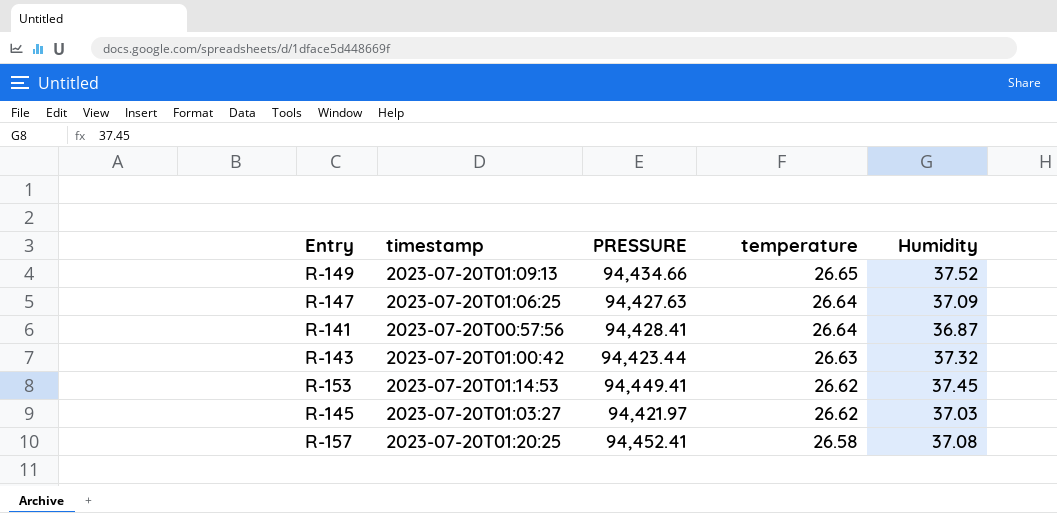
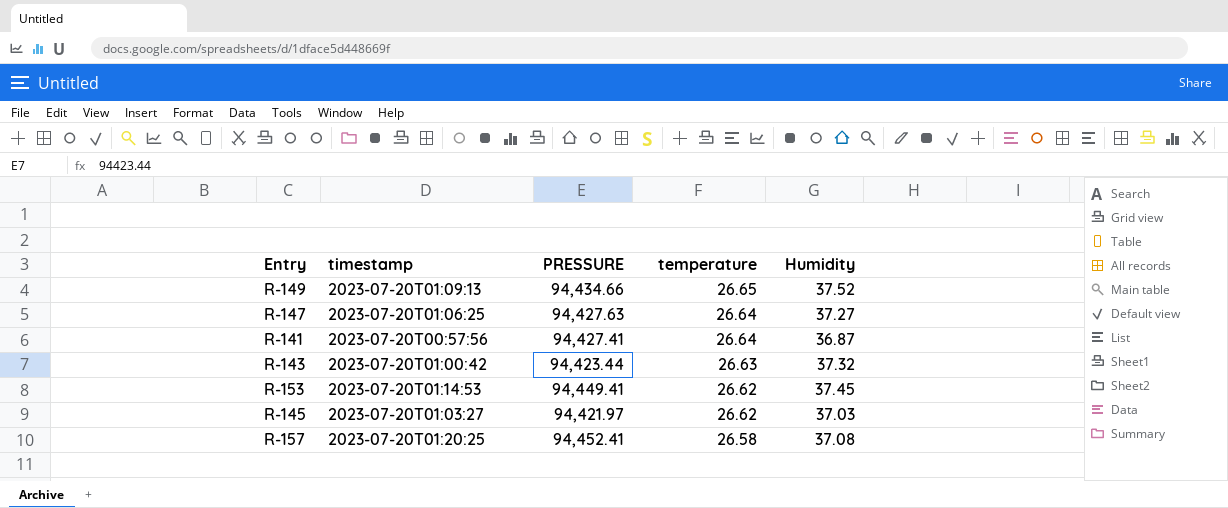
R-147 | Humidity: 37.09 -> 37.27
R-141 | PRESSURE: 94,428.41 -> 94,427.41

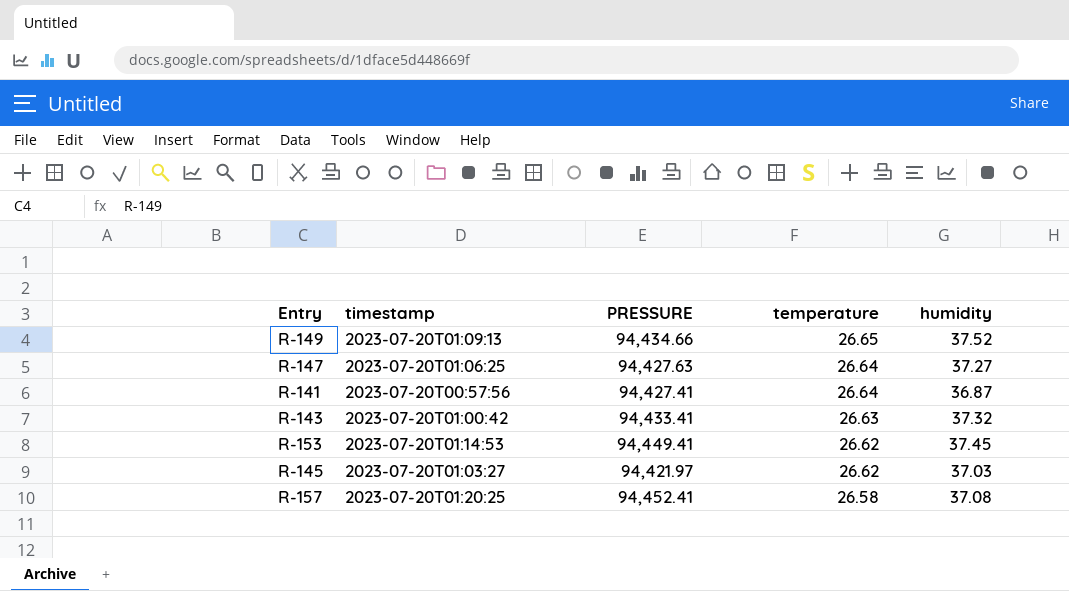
column name: Humidity -> humidity
R-143 | PRESSURE: 94,423.44 -> 94,433.41

